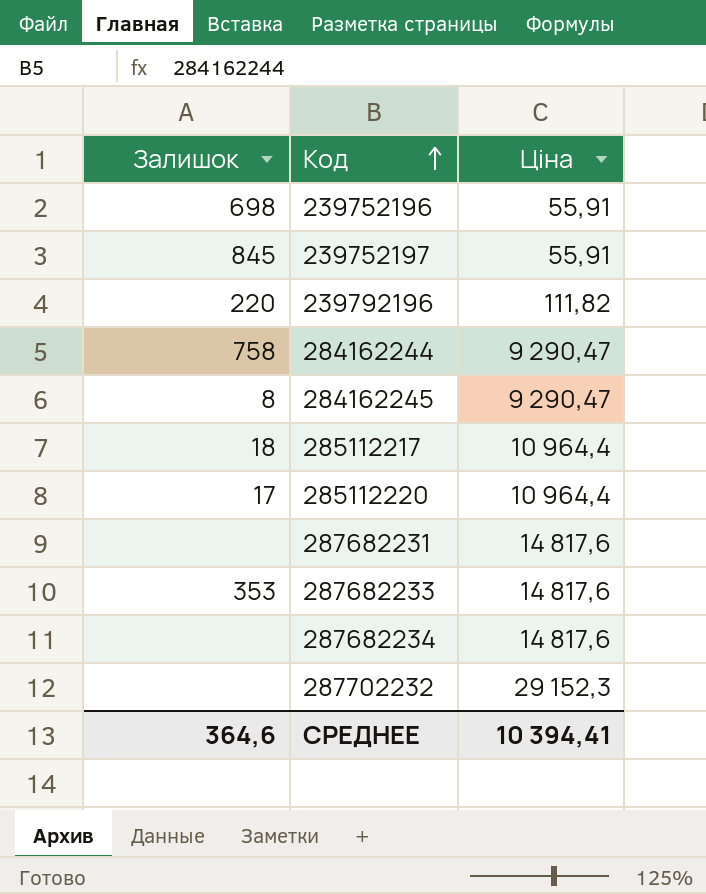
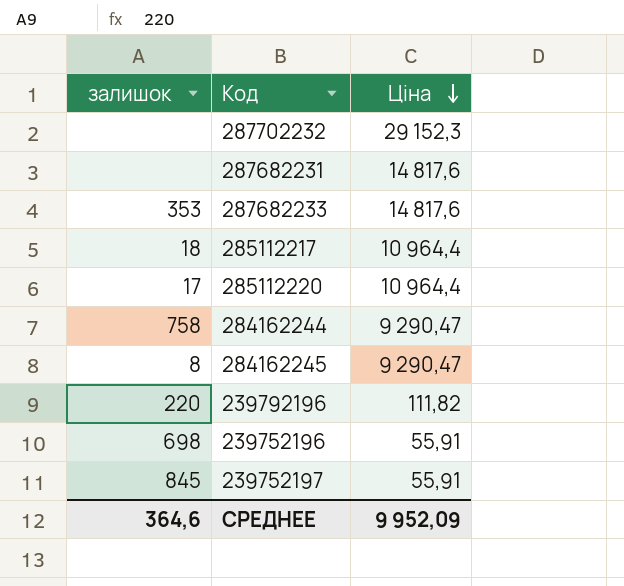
row order: Код ascending -> Ціна descending
column name: Залишок -> залишок
row 287682234: none | 14 817,6 -> none
СРЕДНЕЕ | Ціна: 10 394,41 -> 9 952,09

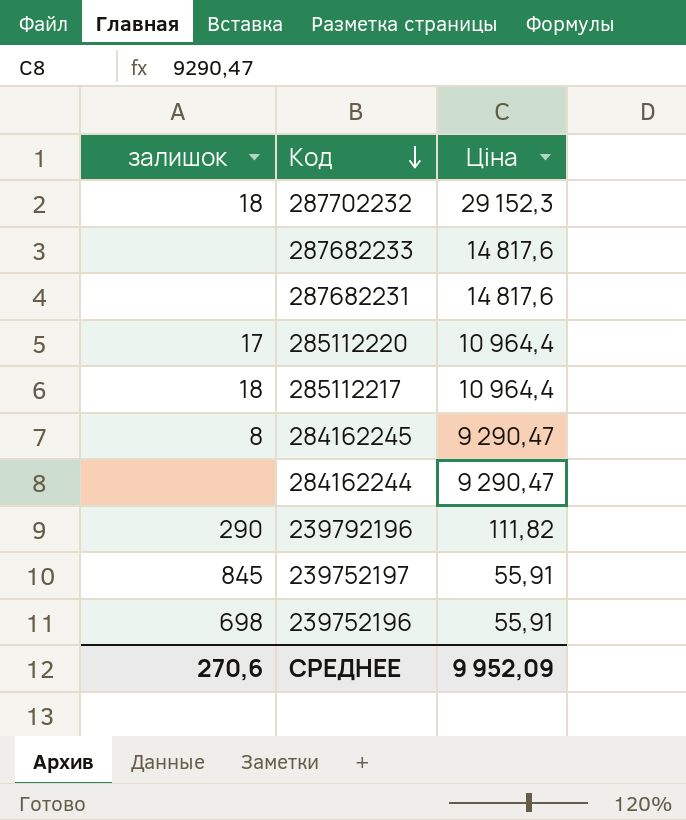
row order: Ціна descending -> Код descending
287702232 | залишок: none -> 18
287682233 | залишок: 353 -> none
284162244 | залишок: 758 -> none
239792196 | залишок: 220 -> 290
СРЕДНЕЕ | залишок: 364,6 -> 270,6

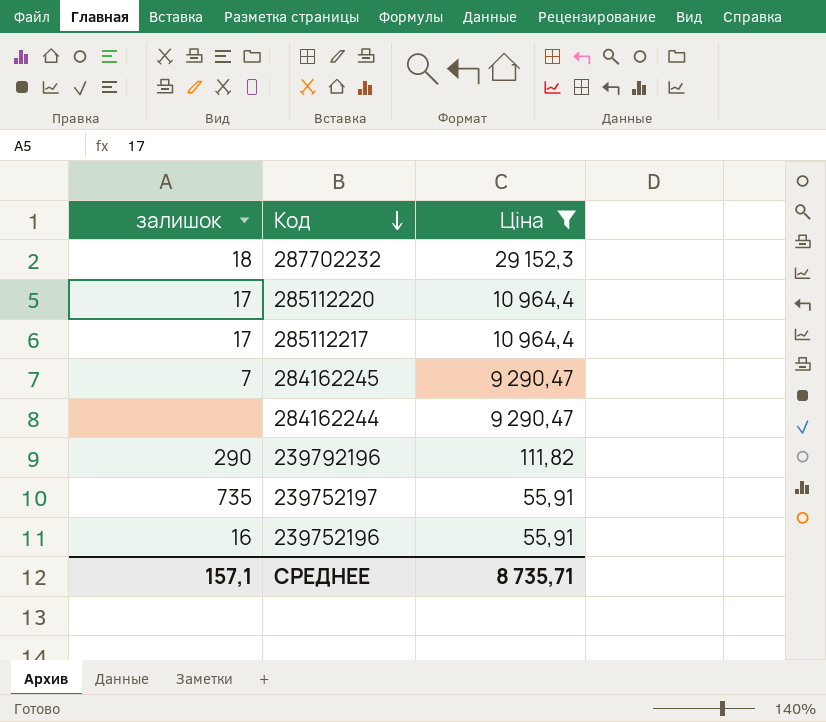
filter: none -> Ціна != 14 817,6
285112217 | залишок: 18 -> 17
284162245 | залишок: 8 -> 7
239752197 | залишок: 845 -> 735
239752196 | залишок: 698 -> 16
СРЕДНЕЕ | залишок: 270,6 -> 157,1
СРЕДНЕЕ | Ціна: 9 952,09 -> 8 735,71

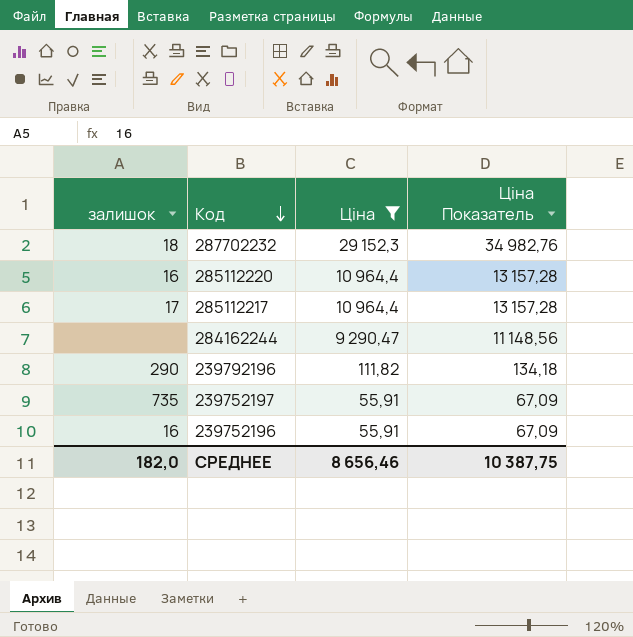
column Ціна Показатель | formula: none -> [Ціна] * 1,2
row 284162245: 7 | 9 290,47 -> none
285112220 | залишок: 17 -> 16
СРЕДНЕЕ | залишок: 157,1 -> 182,0
СРЕДНЕЕ | Ціна: 8 735,71 -> 8 656,46

